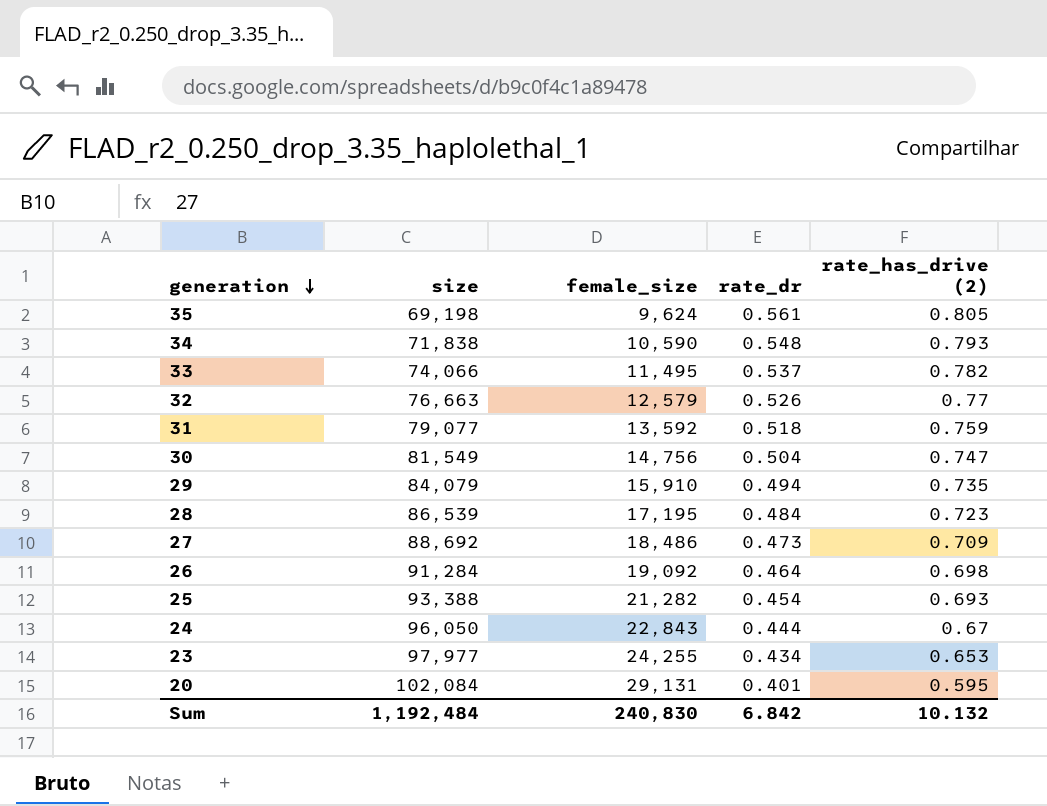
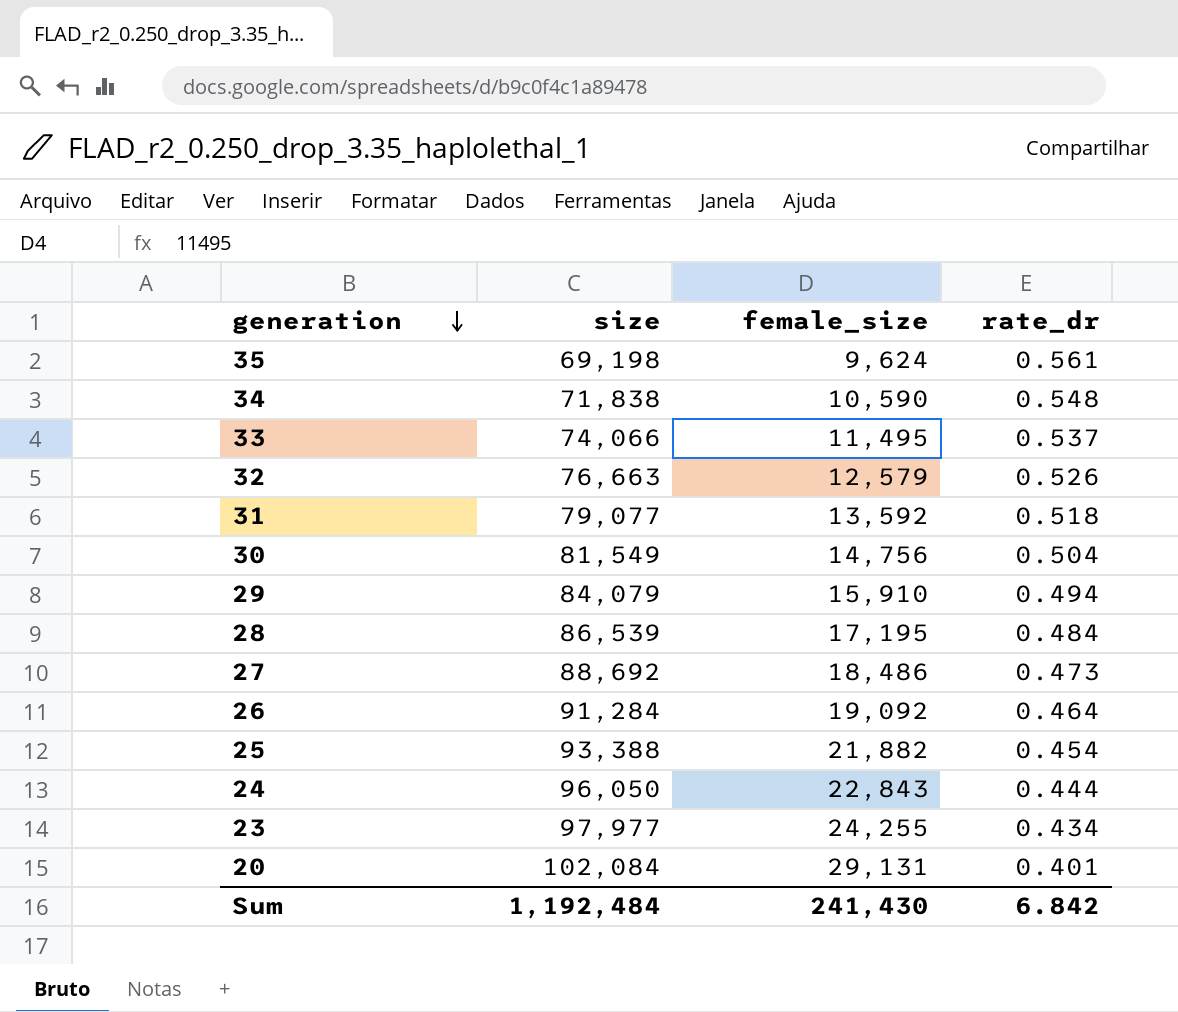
column rate_has_drive (2) | position: 5 -> none
25 | female_size: 21,282 -> 21,882
Sum | female_size: 240,830 -> 241,430

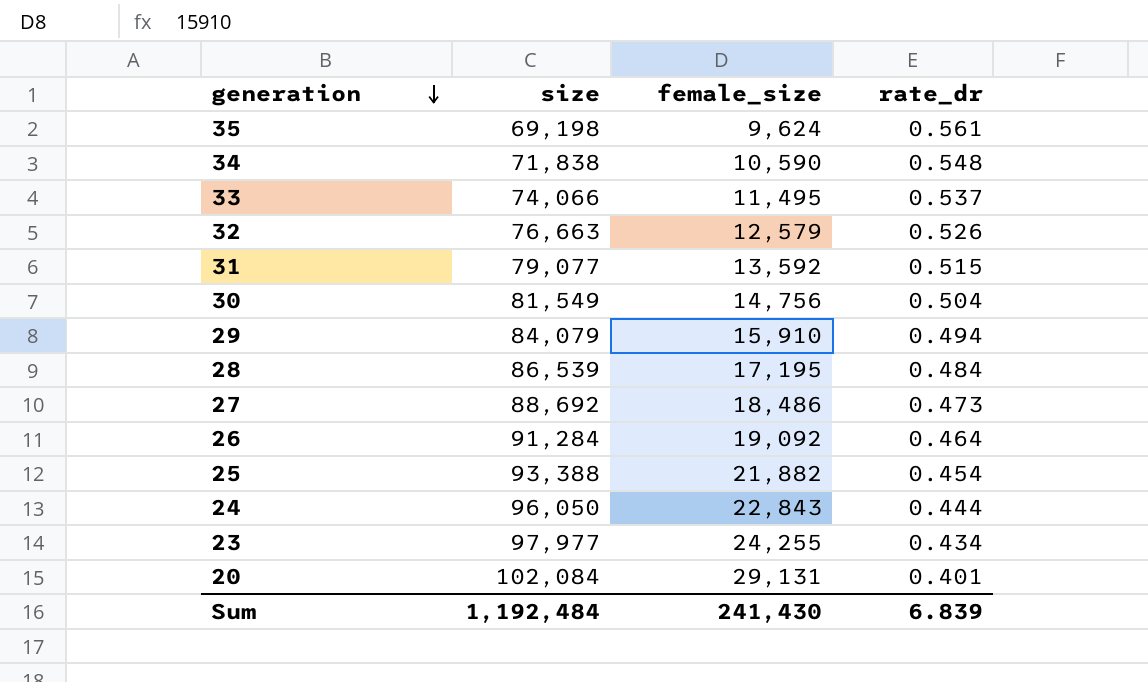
31 | rate_dr: 0.518 -> 0.515
Sum | rate_dr: 6.842 -> 6.839

